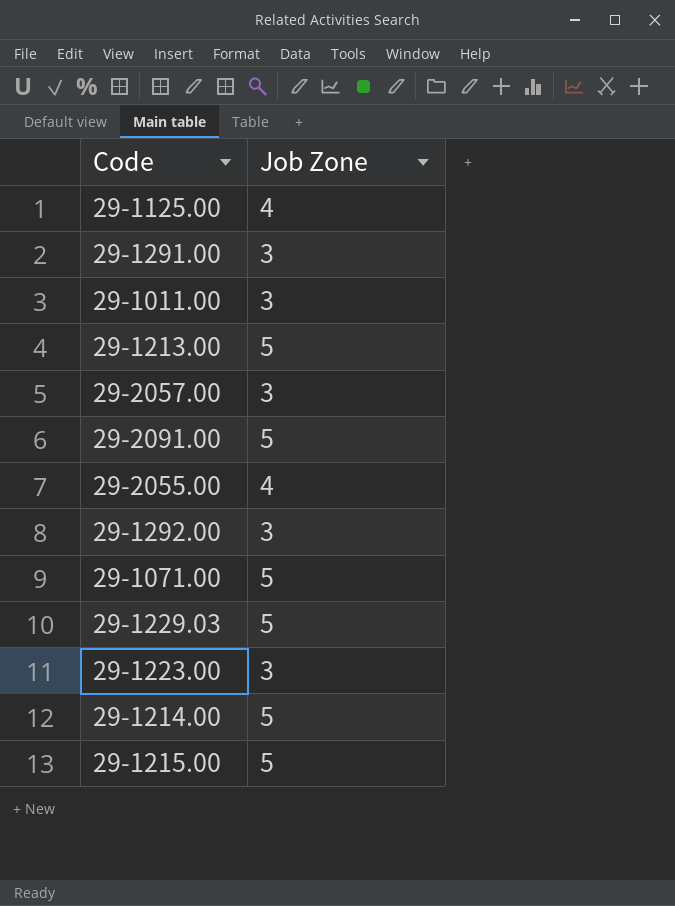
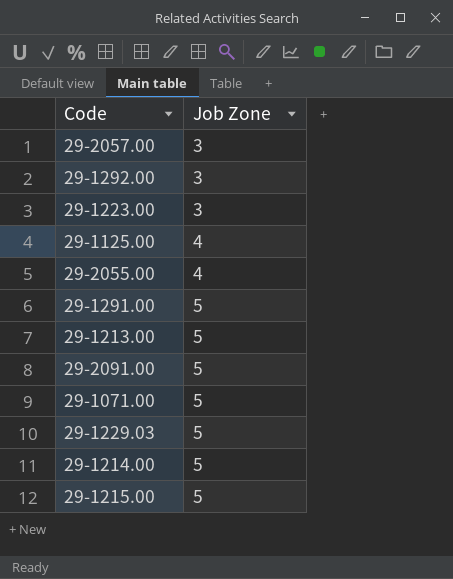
row order: none -> Job Zone ascending
row 29-1011.00: 3 -> none
29-1291.00 | Job Zone: 3 -> 5

